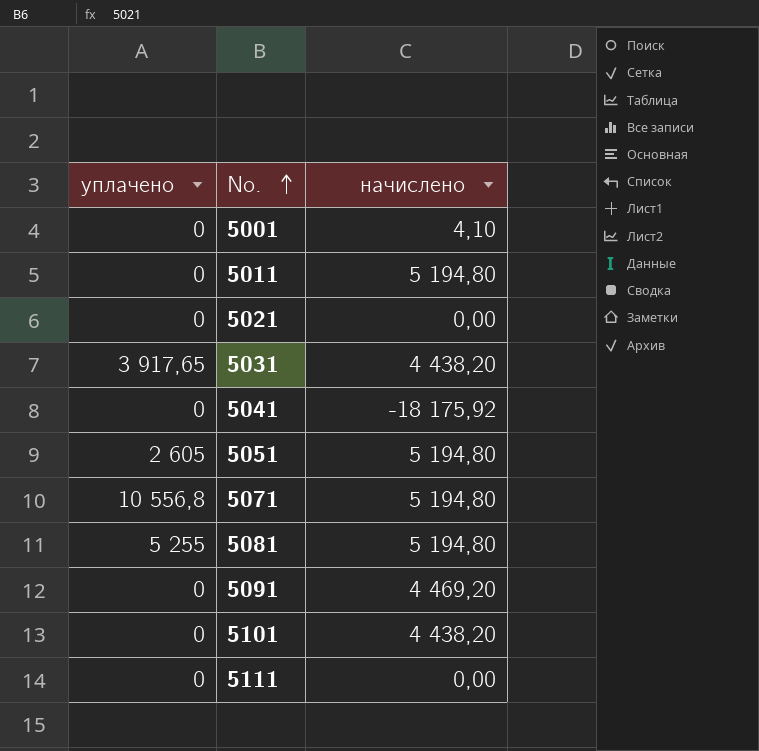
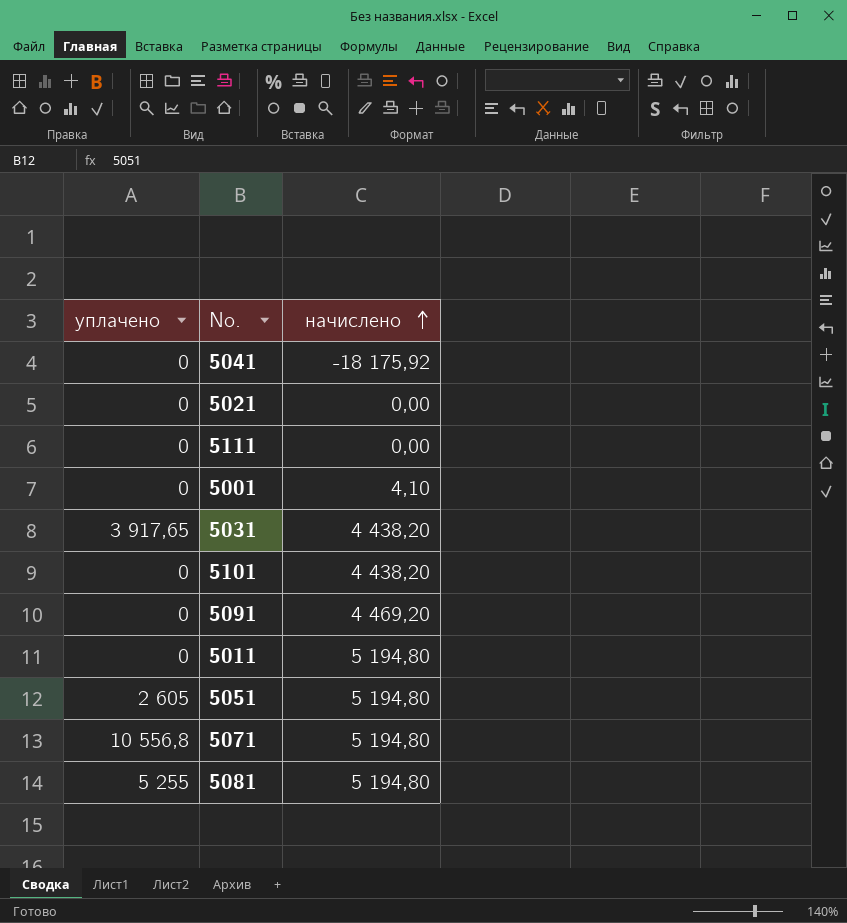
row order: No. ascending -> начислено ascending

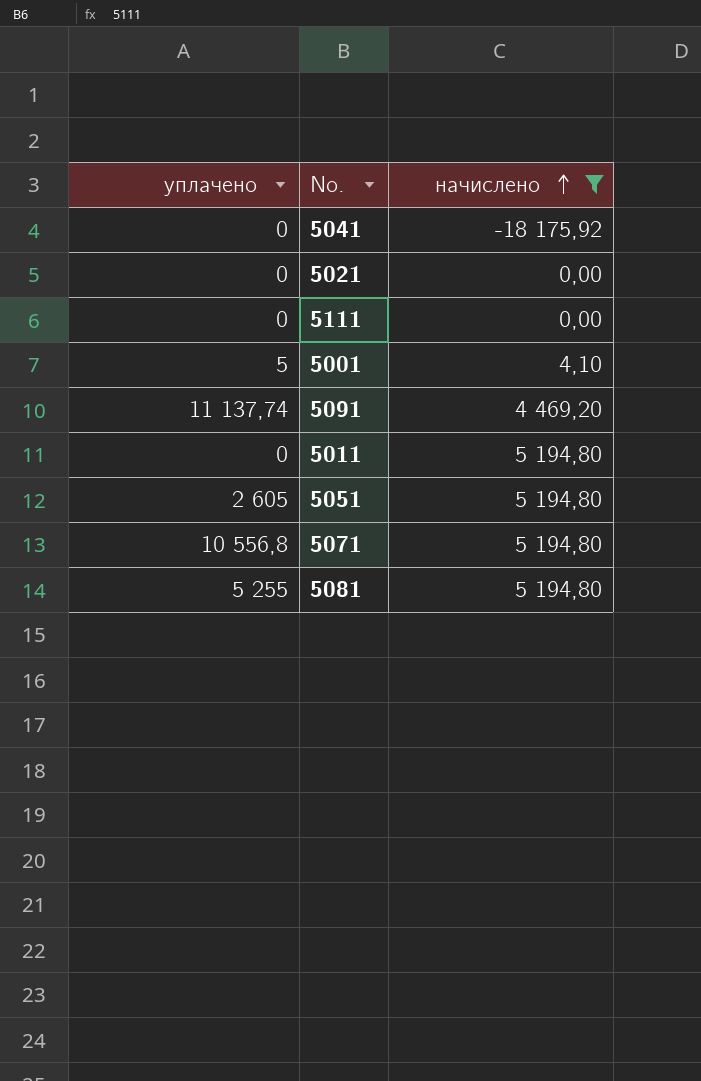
filter: none -> начислено != 4 438,20
5001 | уплачено: 0 -> 5
5091 | уплачено: 0 -> 11 137,74

